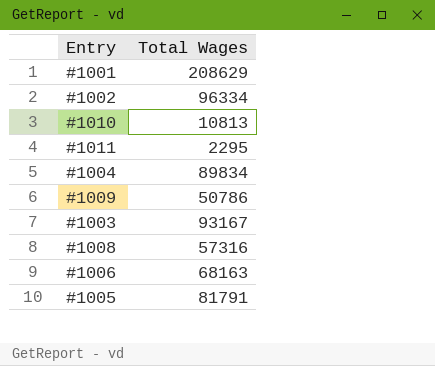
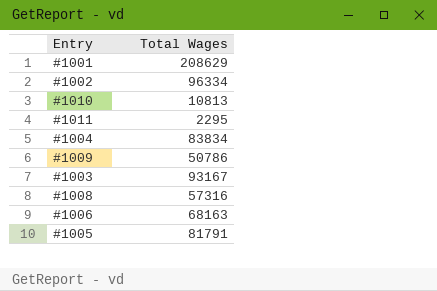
#1004 | Total Wages: 89834 -> 83834

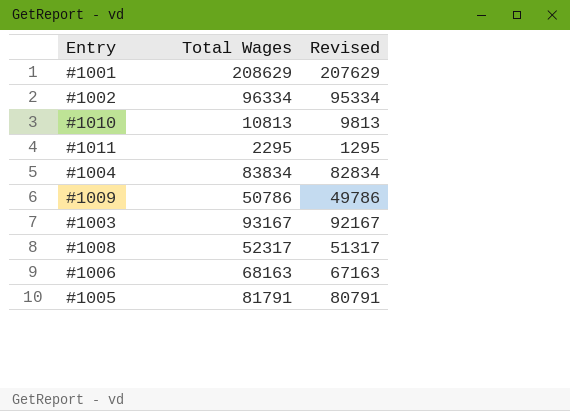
column Revised | formula: none -> [Total Wages] - 1000
#1008 | Total Wages: 57316 -> 52317

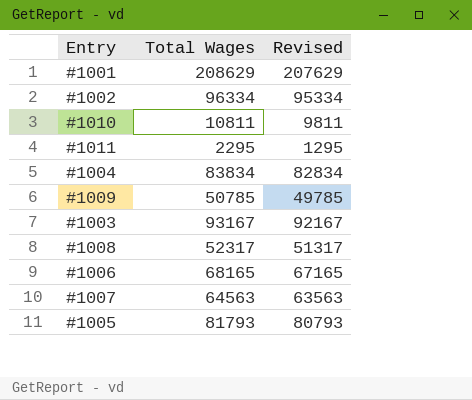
#1010 | Total Wages: 10813 -> 10811
#1010 | Revised: 9813 -> 9811
#1009 | Total Wages: 50786 -> 50785
#1009 | Revised: 49786 -> 49785
#1006 | Total Wages: 68163 -> 68165
#1006 | Revised: 67163 -> 67165
row #1007: none -> 64563 | 63563
#1005 | Total Wages: 81791 -> 81793
#1005 | Revised: 80791 -> 80793

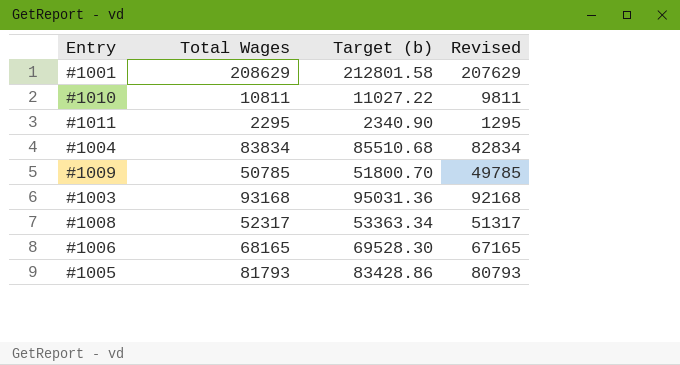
column Target (b) | formula: none -> [Total Wages] * 1.02
row #1002: 96334 | 95334 -> none
row #1007: 64563 | 63563 -> none
#1003 | Total Wages: 93167 -> 93168
#1003 | Revised: 92167 -> 92168

